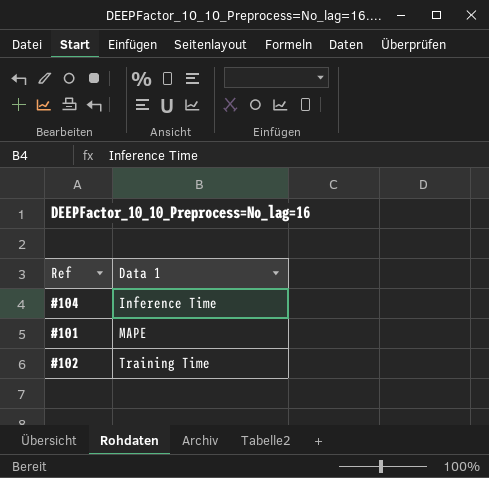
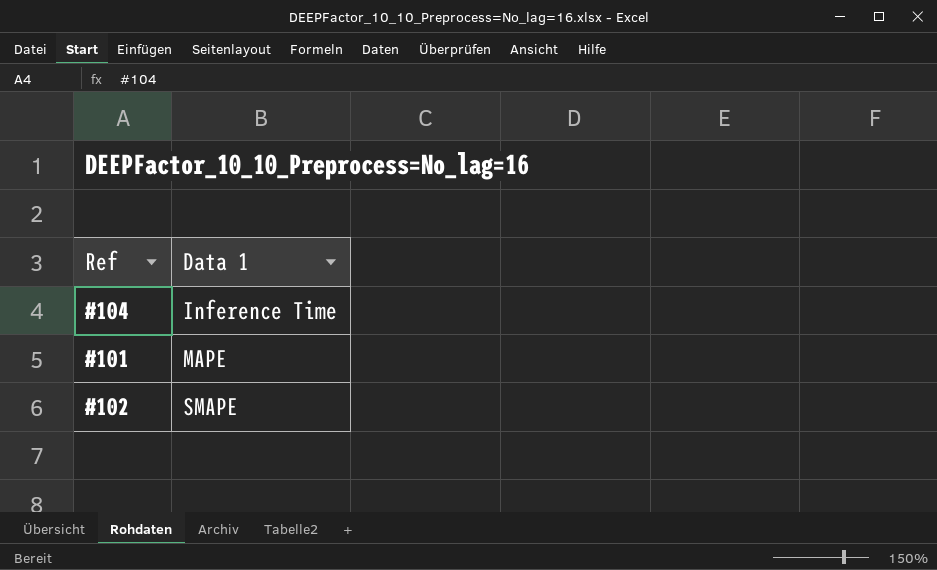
#102 | Data 1: Training Time -> SMAPE

